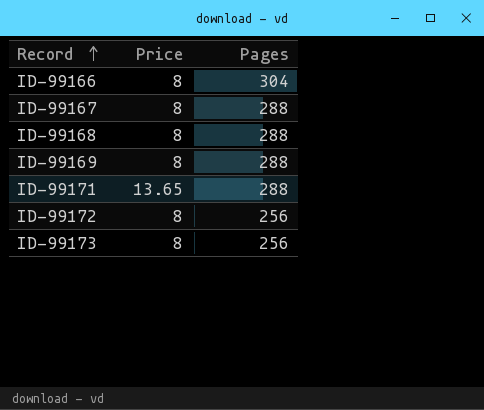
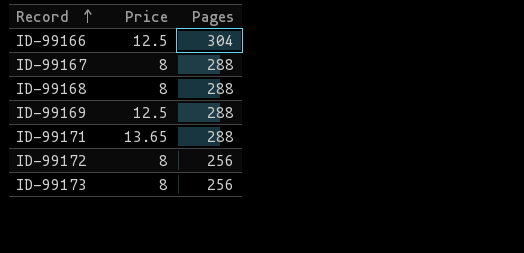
ID-99166 | Price: 8 -> 12.5
ID-99169 | Price: 8 -> 12.5

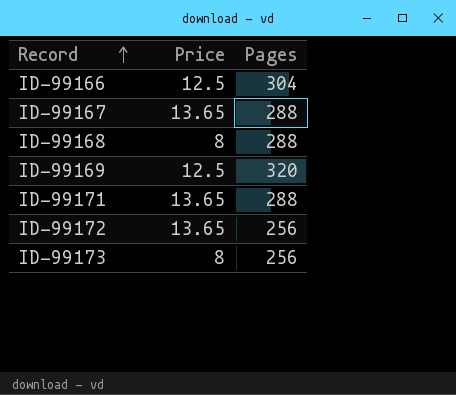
ID-99167 | Price: 8 -> 13.65
ID-99169 | Pages: 288 -> 320
ID-99172 | Price: 8 -> 13.65

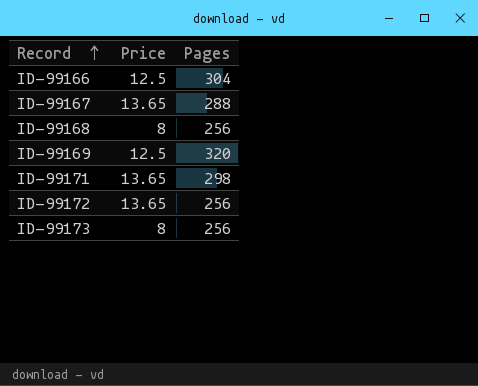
ID-99168 | Pages: 288 -> 256
ID-99171 | Pages: 288 -> 298

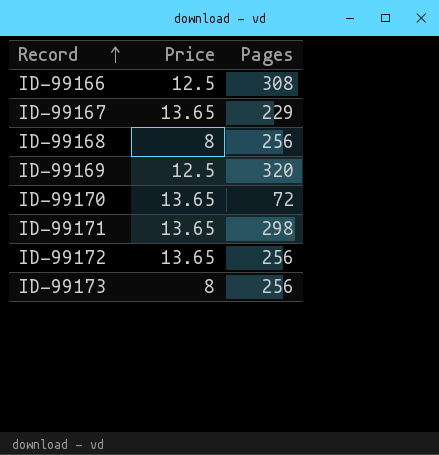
ID-99166 | Pages: 304 -> 308
ID-99167 | Pages: 288 -> 229
row ID-99170: none -> 13.65 | 72

